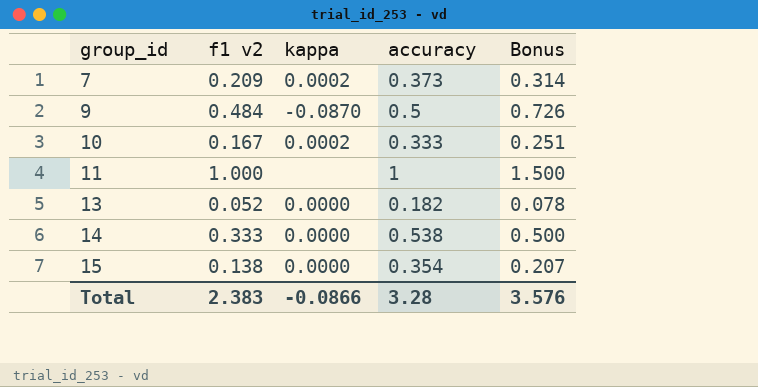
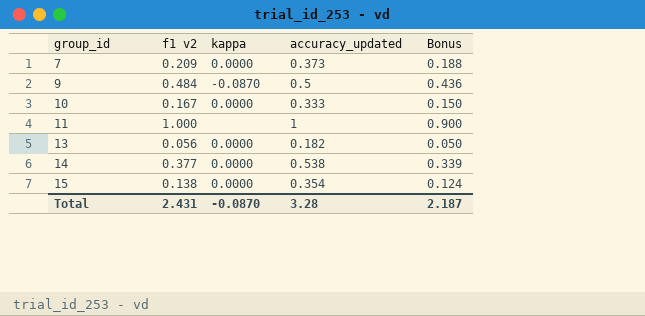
column name: accuracy -> accuracy_updated
column Bonus | formula: [f1 v2] * 1.5 -> [f1 v2] * 0.9
7 | kappa: 0.0002 -> 0.0000
10 | kappa: 0.0002 -> 0.0000
13 | f1 v2: 0.052 -> 0.056
14 | f1 v2: 0.333 -> 0.377
Total | f1 v2: 2.383 -> 2.431
Total | kappa: -0.0866 -> -0.0870
Total | Bonus: 3.576 -> 2.187

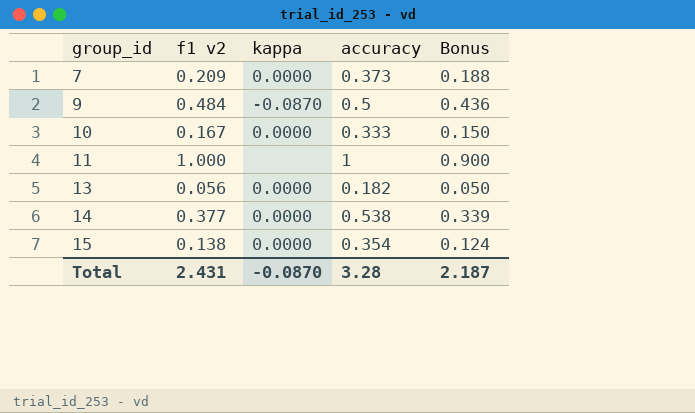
column name: accuracy_updated -> accuracy

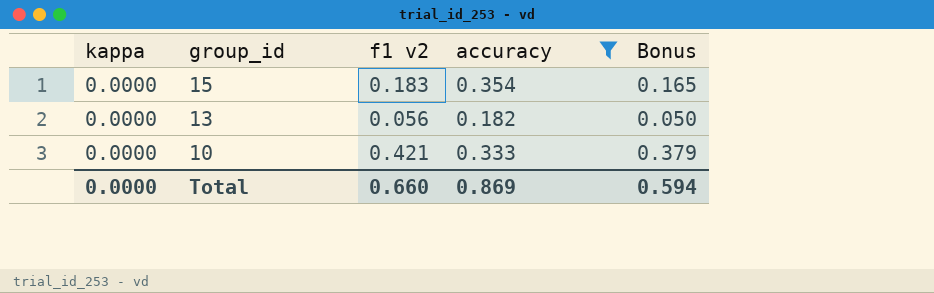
filter: none -> accuracy <= 0.354
row order: group_id ascending -> group_id descending
column kappa | position: 3 -> 1
15 | f1 v2: 0.138 -> 0.183
15 | Bonus: 0.124 -> 0.165
10 | f1 v2: 0.167 -> 0.421
10 | Bonus: 0.150 -> 0.379
Total | kappa: -0.0870 -> 0.0000
Total | f1 v2: 2.431 -> 0.660
Total | accuracy: 3.28 -> 0.869
Total | Bonus: 2.187 -> 0.594

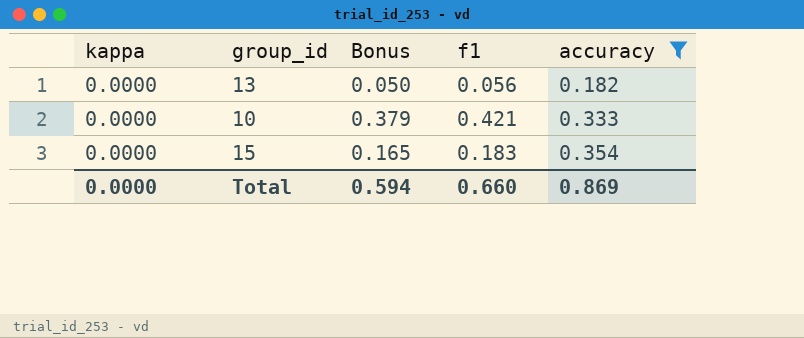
row order: group_id descending -> accuracy ascending
column Bonus | position: 5 -> 3
column name: f1 v2 -> f1

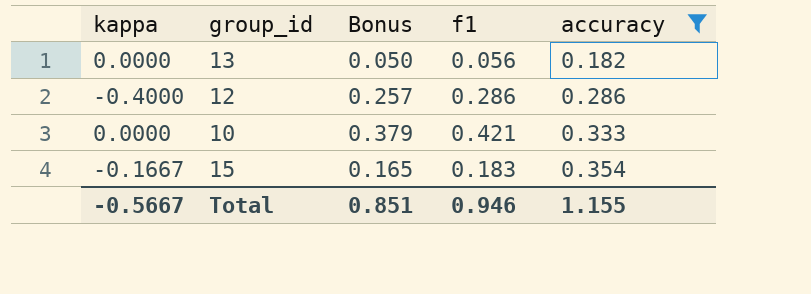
row 12: none -> -0.4000 | 0.257 | 0.286 | 0.286
15 | kappa: 0.0000 -> -0.1667
Total | kappa: 0.0000 -> -0.5667
Total | Bonus: 0.594 -> 0.851
Total | f1: 0.660 -> 0.946
Total | accuracy: 0.869 -> 1.155

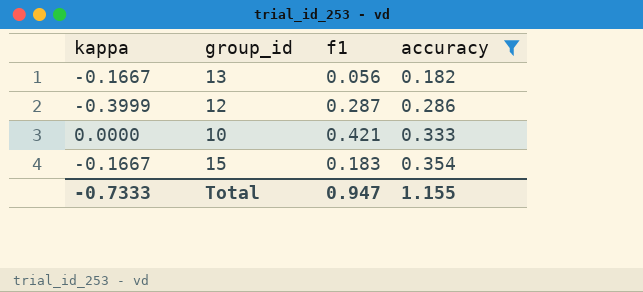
column Bonus | formula: [f1] * 0.9 -> none
13 | kappa: 0.0000 -> -0.1667
12 | kappa: -0.4000 -> -0.3999
12 | f1: 0.286 -> 0.287
Total | kappa: -0.5667 -> -0.7333
Total | f1: 0.946 -> 0.947

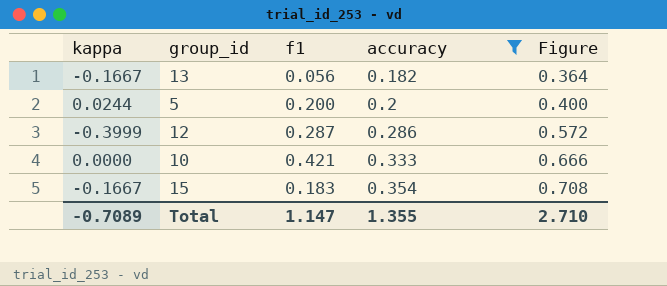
column Figure | formula: none -> [accuracy] * 2
row 5: none -> 0.0244 | 0.200 | 0.2 | 0.400
Total | kappa: -0.7333 -> -0.7089
Total | f1: 0.947 -> 1.147
Total | accuracy: 1.155 -> 1.355

